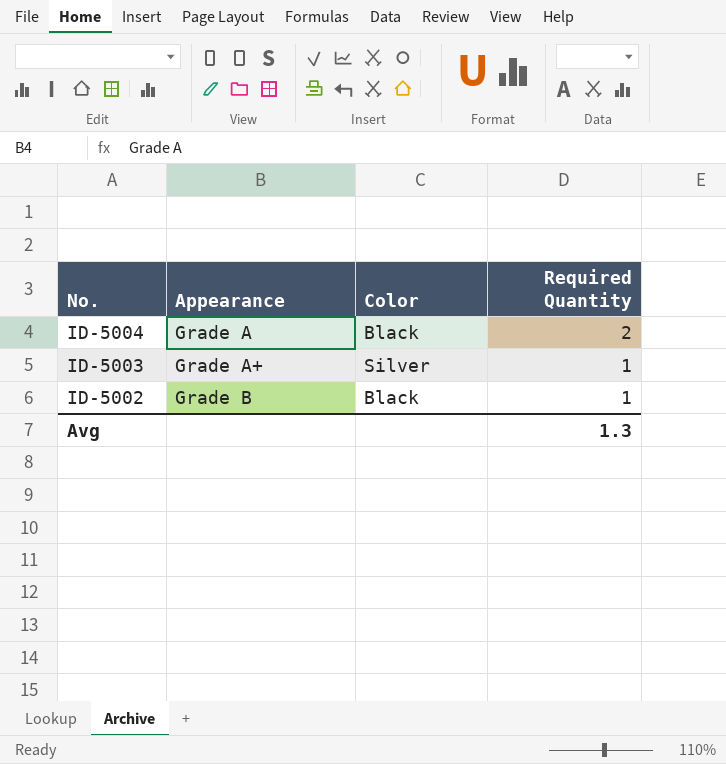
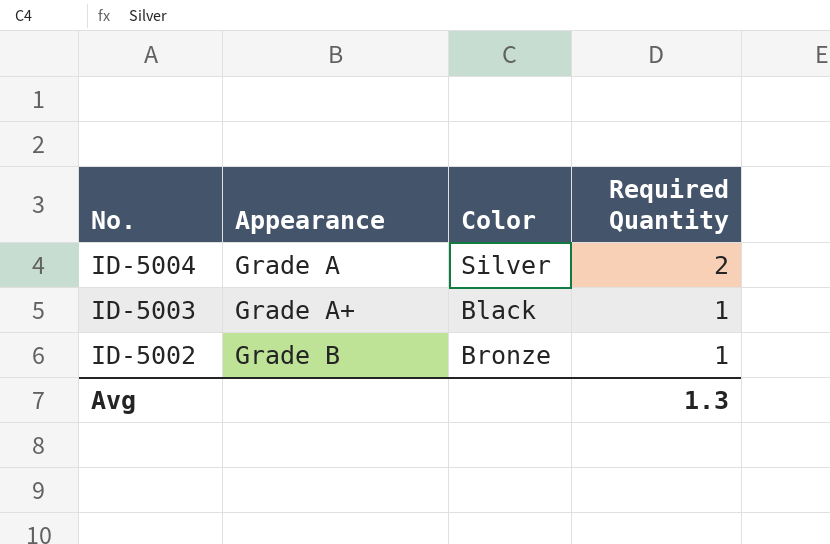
ID-5004 | Color: Black -> Silver
ID-5003 | Color: Silver -> Black
ID-5002 | Color: Black -> Bronze

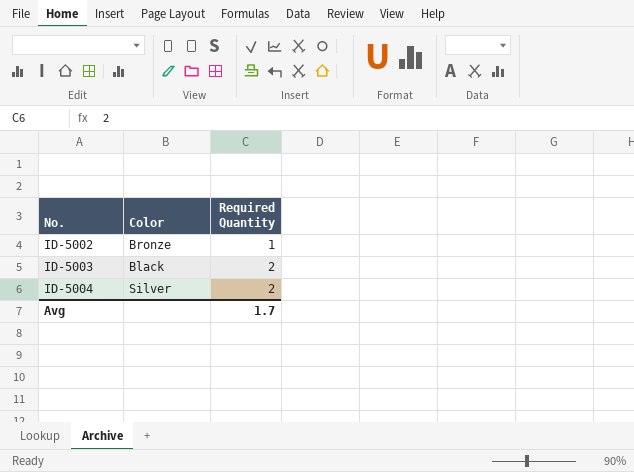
row order: No. descending -> No. ascending
column Appearance | position: 2 -> none
ID-5003 | Required Quantity: 1 -> 2
Avg | Required Quantity: 1.3 -> 1.7

